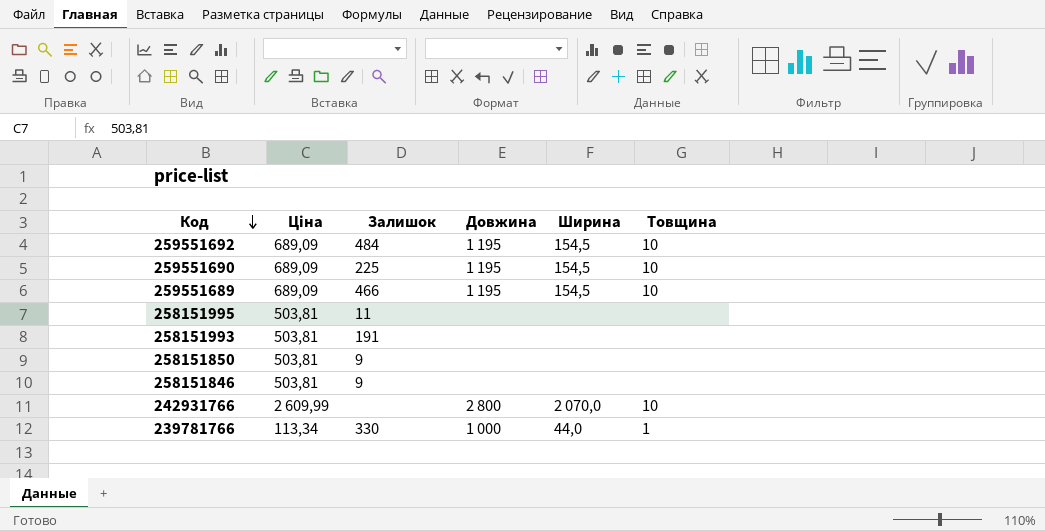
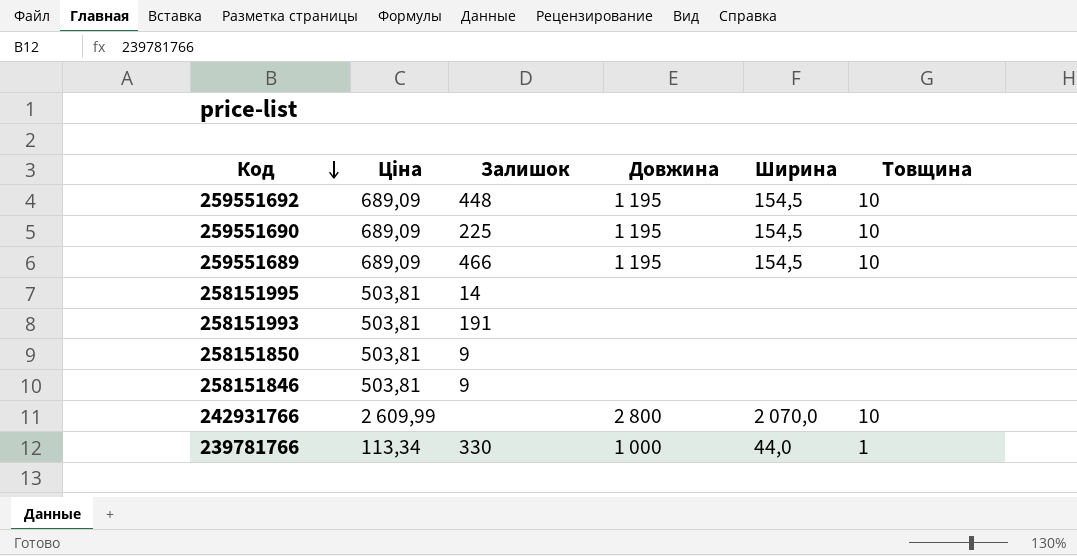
259551692 | Залишок: 484 -> 448
258151995 | Залишок: 11 -> 14

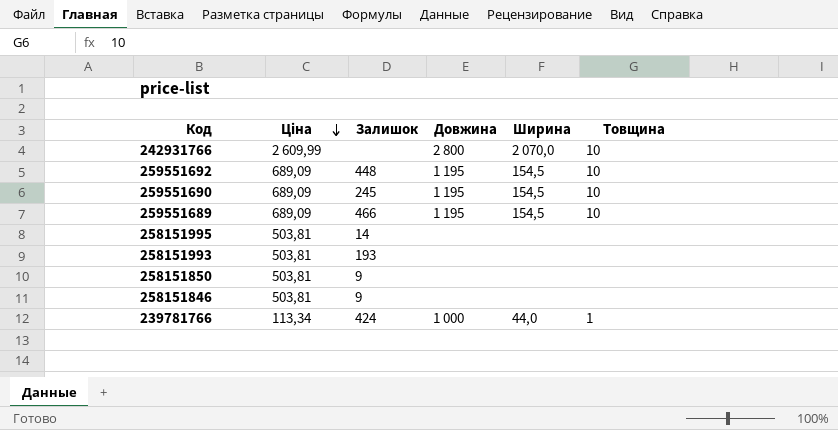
row order: Код descending -> Ціна descending
259551690 | Залишок: 225 -> 245
258151993 | Залишок: 191 -> 193
239781766 | Залишок: 330 -> 424

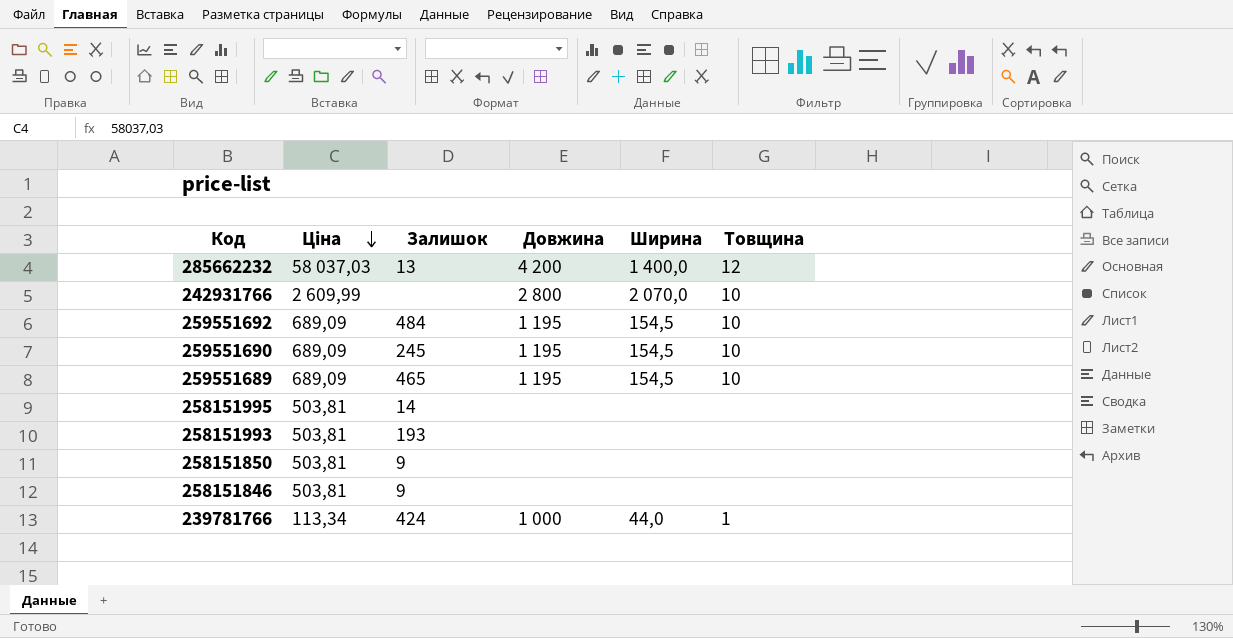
row 285662232: none -> 58 037,03 | 13 | 4 200 | 1 400,0 | 12
259551692 | Залишок: 448 -> 484
259551689 | Залишок: 466 -> 465

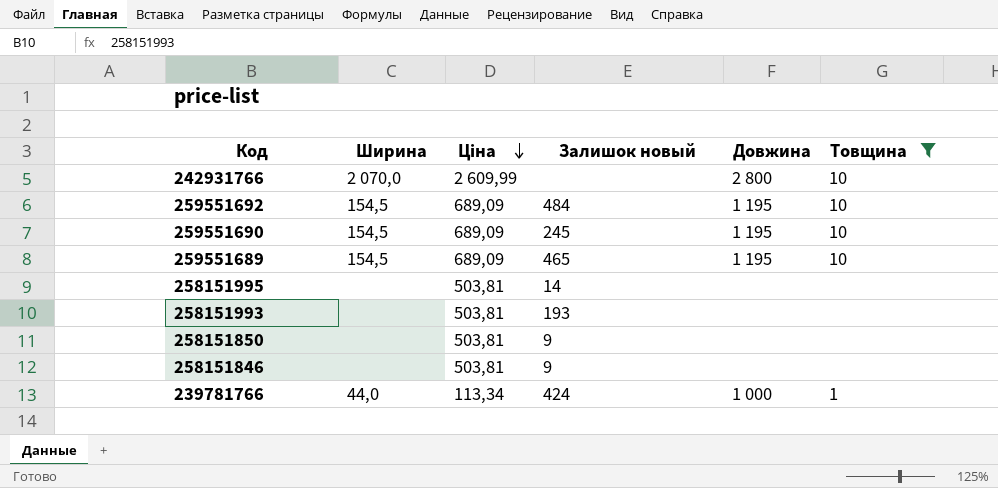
filter: none -> Товщина != 12
column Ширина | position: 5 -> 2
column name: Залишок -> Залишок новый

